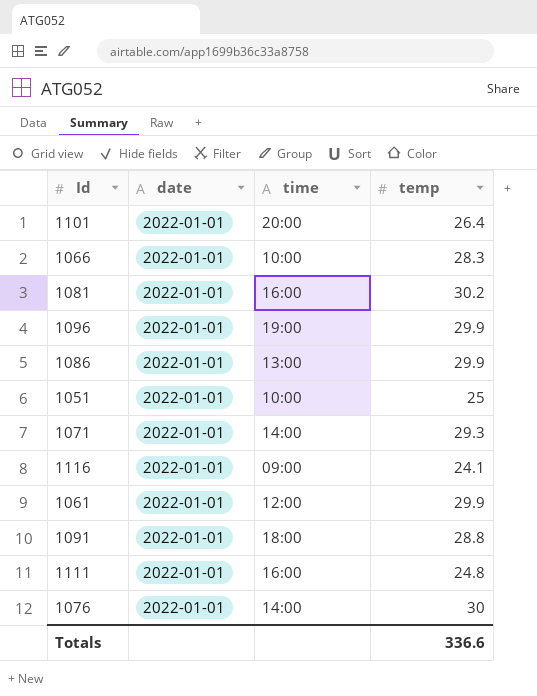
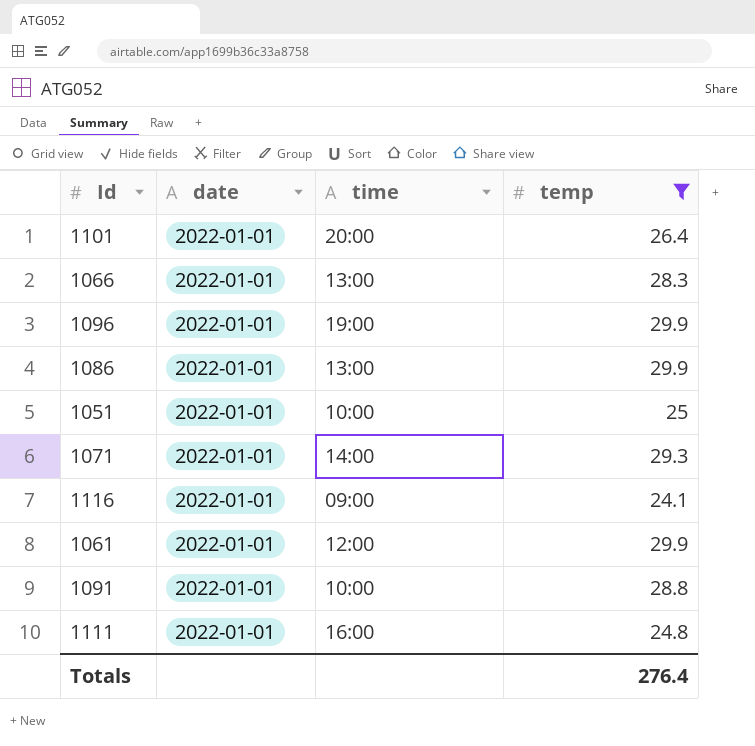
filter: none -> temp <= 29.9
1066 | time: 10:00 -> 13:00
1091 | time: 18:00 -> 10:00
Totals | temp: 336.6 -> 276.4

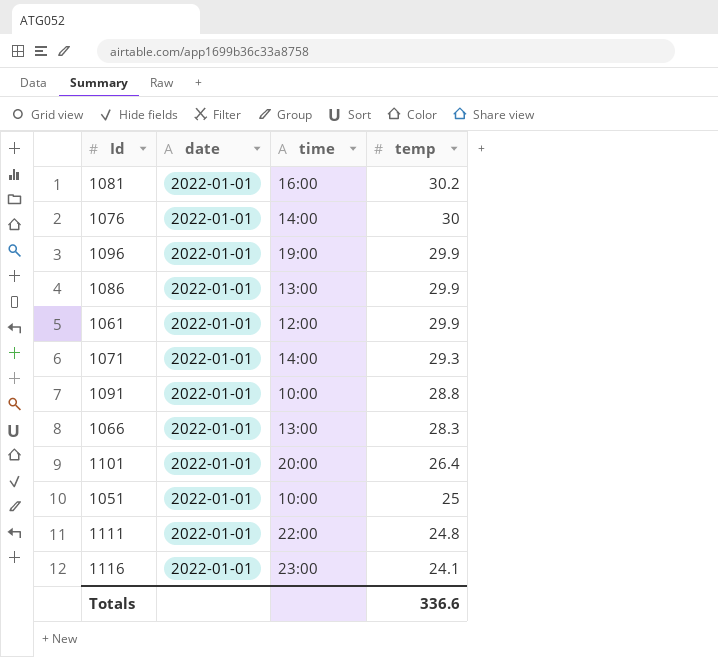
filter: temp <= 29.9 -> none
row order: none -> temp descending
1111 | time: 16:00 -> 22:00
1116 | time: 09:00 -> 23:00
Totals | temp: 276.4 -> 336.6

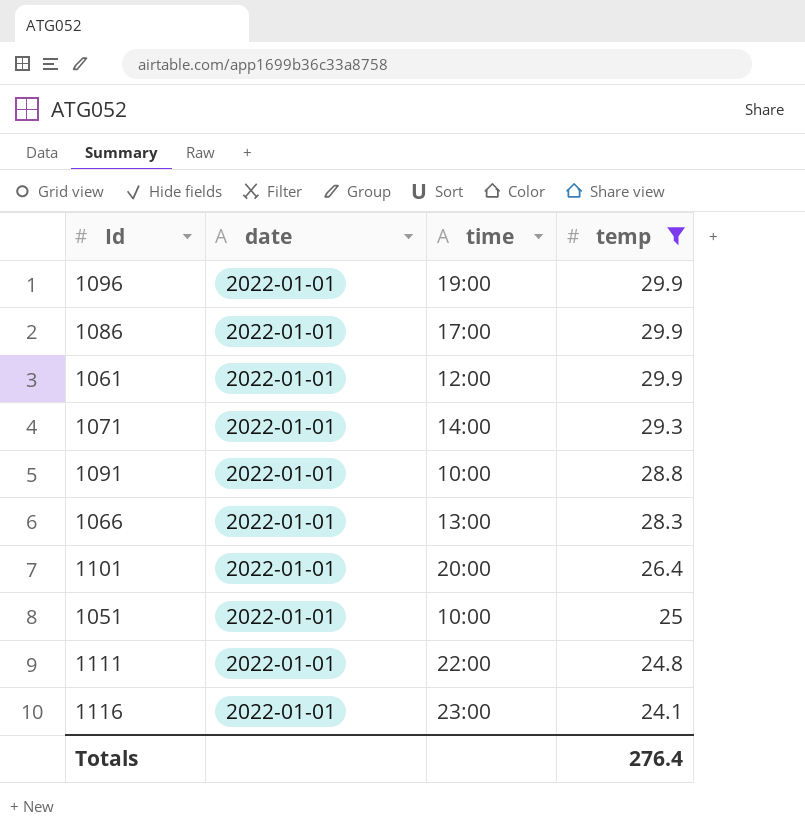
filter: none -> temp <= 29.9
1086 | time: 13:00 -> 17:00
Totals | temp: 336.6 -> 276.4

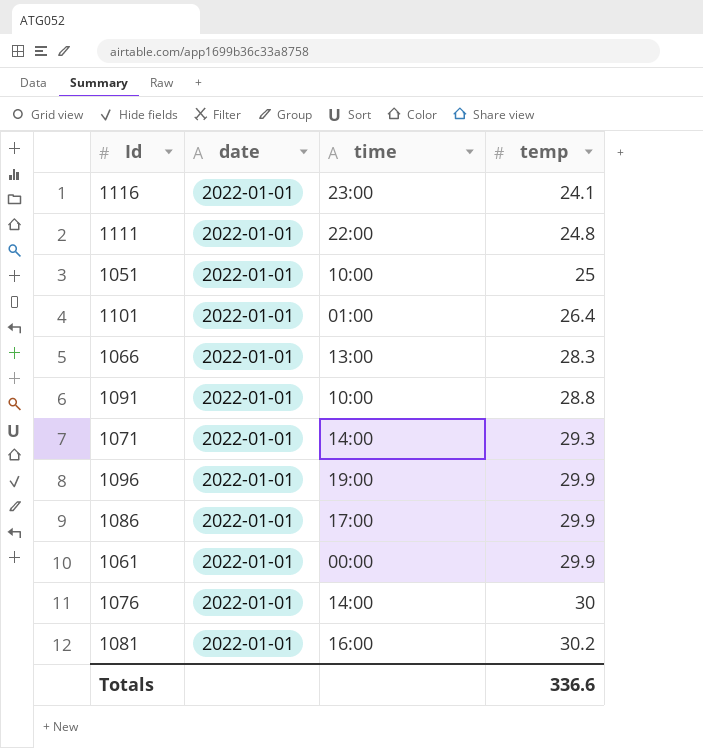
filter: temp <= 29.9 -> none
row order: temp descending -> temp ascending
1101 | time: 20:00 -> 01:00
1061 | time: 12:00 -> 00:00
Totals | temp: 276.4 -> 336.6

